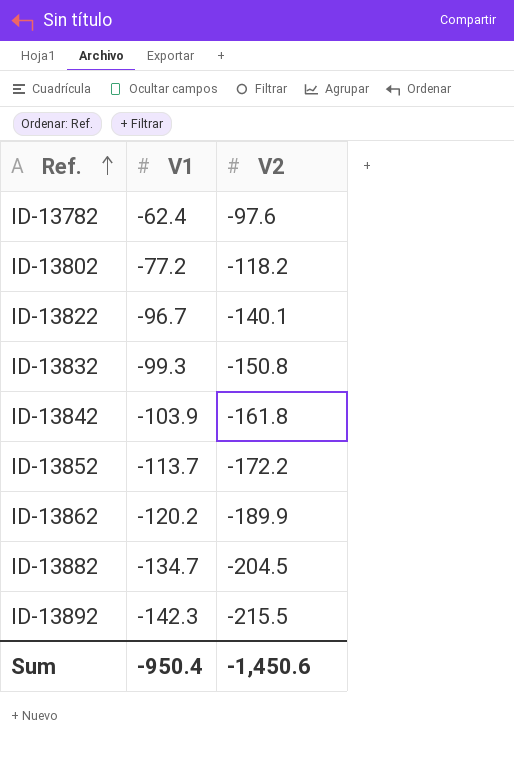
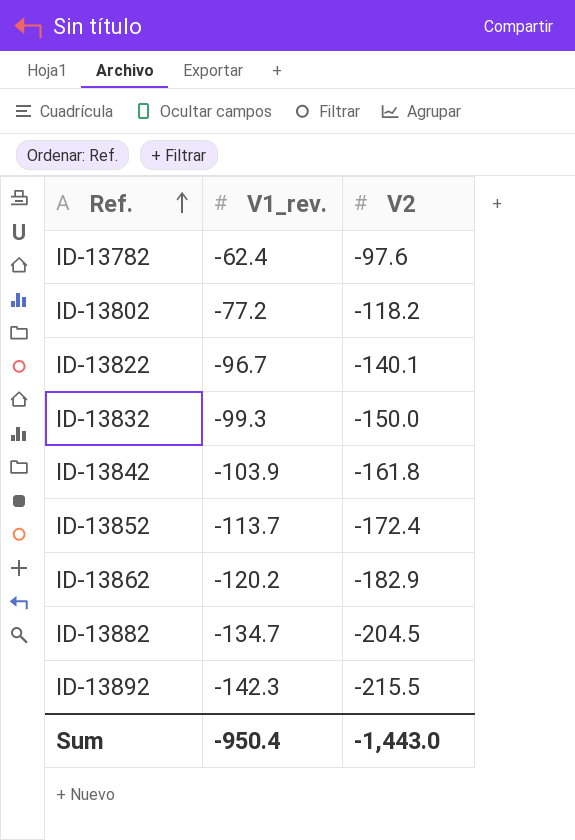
column name: V1 -> V1_rev.
ID-13832 | V2: -150.8 -> -150.0
ID-13852 | V2: -172.2 -> -172.4
ID-13862 | V2: -189.9 -> -182.9
Sum | V2: -1,450.6 -> -1,443.0

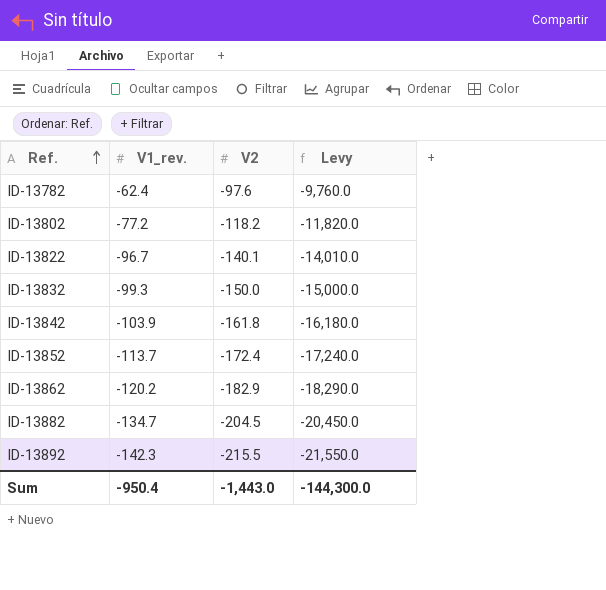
column Levy | formula: none -> [V2] * 100

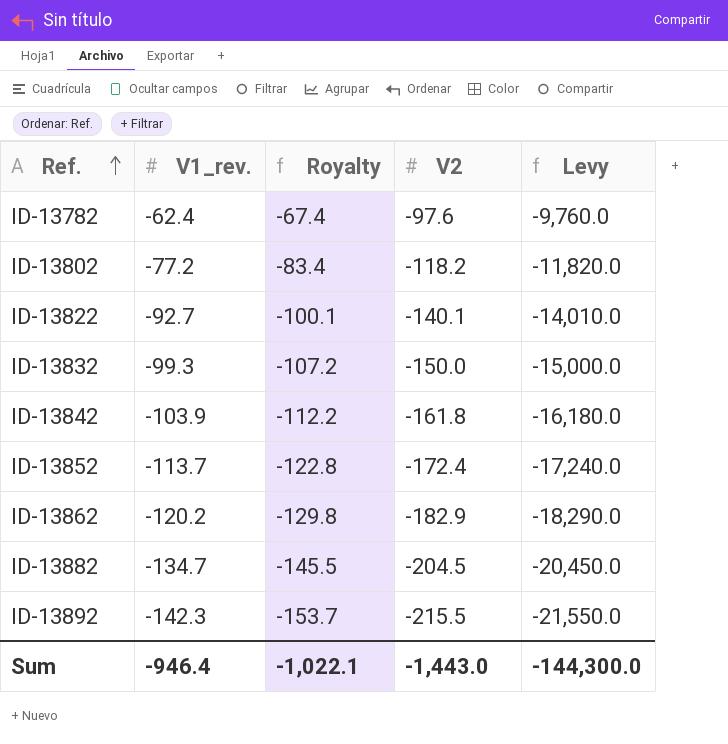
column Royalty | formula: none -> [V1_rev.] * 1.08
ID-13822 | V1_rev.: -96.7 -> -92.7
Sum | V1_rev.: -950.4 -> -946.4

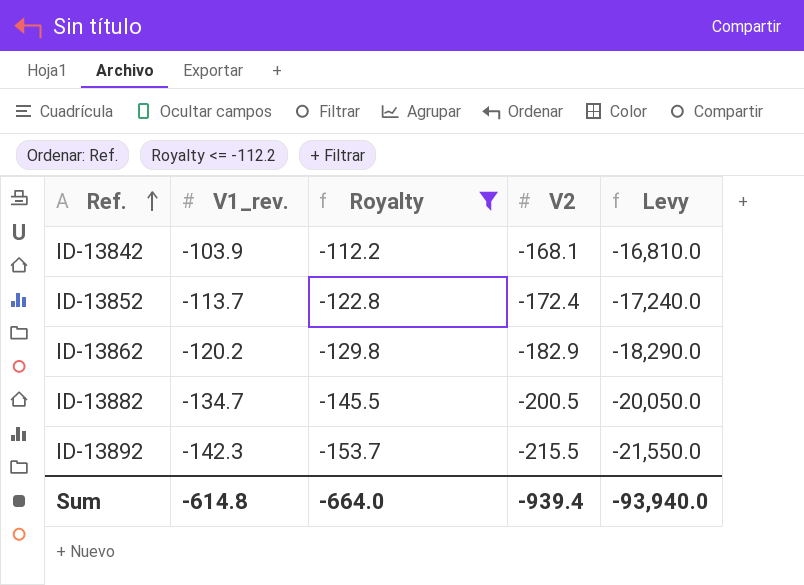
filter: none -> Royalty <= -112.2
ID-13842 | V2: -161.8 -> -168.1
ID-13842 | Levy: -16,180.0 -> -16,810.0
ID-13882 | V2: -204.5 -> -200.5
ID-13882 | Levy: -20,450.0 -> -20,050.0
Sum | V1_rev.: -946.4 -> -614.8
Sum | Royalty: -1,022.1 -> -664.0
Sum | V2: -1,443.0 -> -939.4
Sum | Levy: -144,300.0 -> -93,940.0

